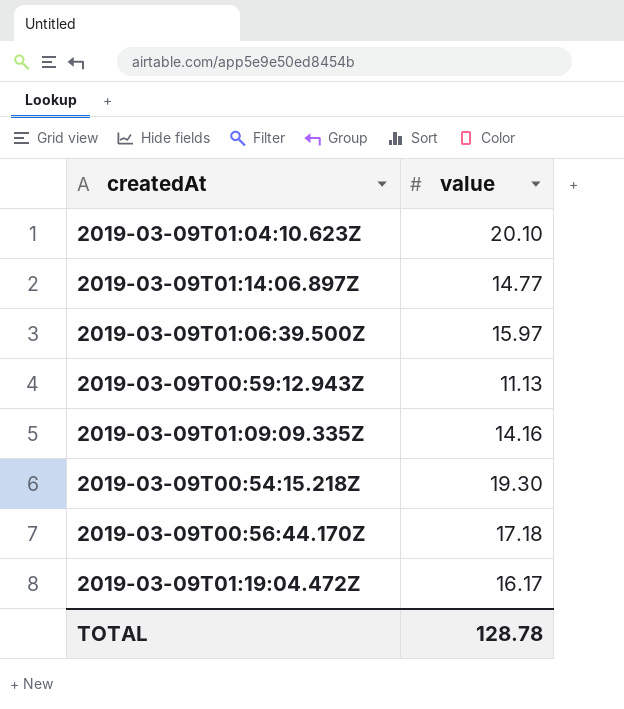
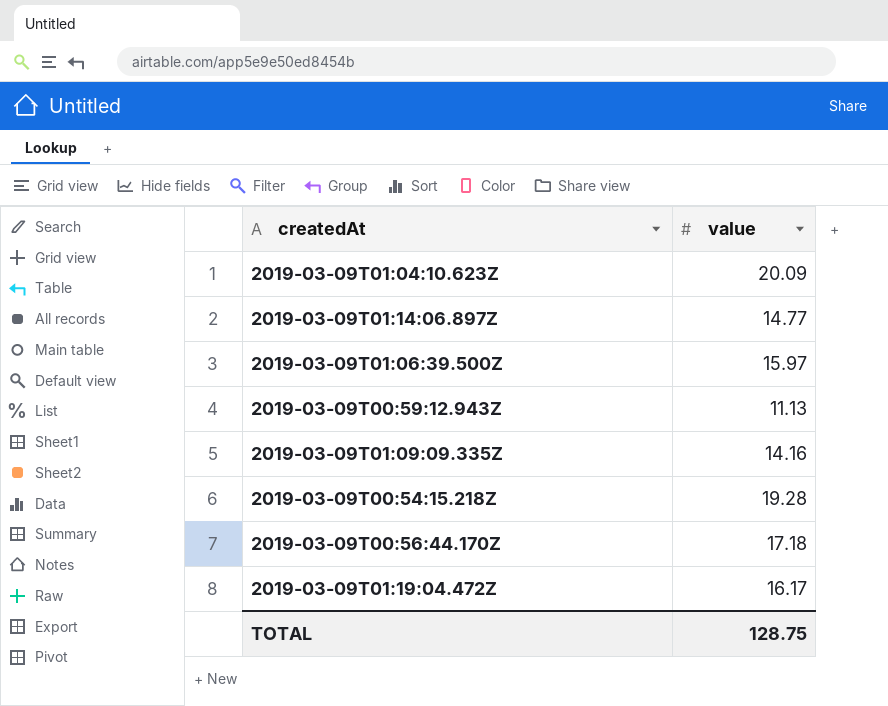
2019-03-09T01:04:10.623Z | value: 20.10 -> 20.09
2019-03-09T00:54:15.218Z | value: 19.30 -> 19.28
TOTAL | value: 128.78 -> 128.75

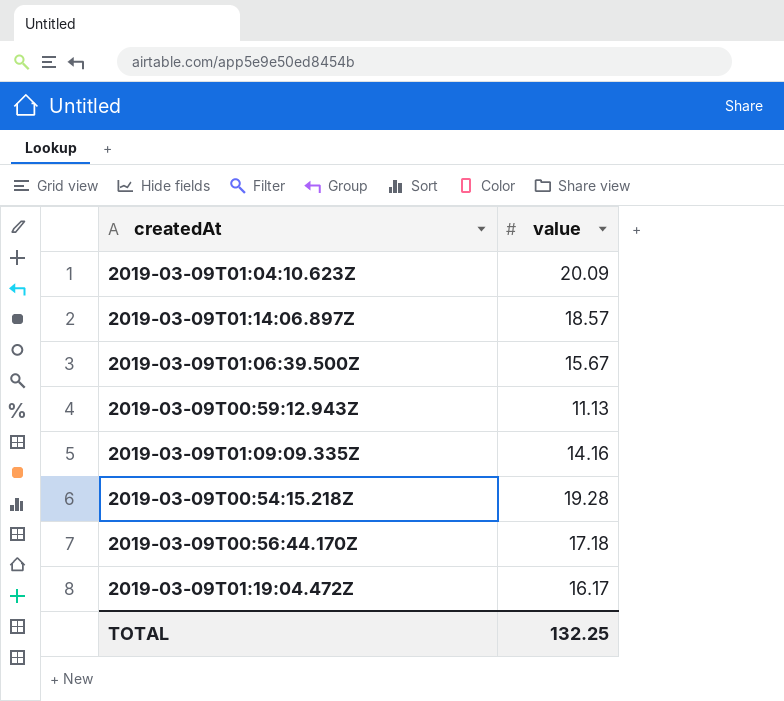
2019-03-09T01:14:06.897Z | value: 14.77 -> 18.57
2019-03-09T01:06:39.500Z | value: 15.97 -> 15.67
TOTAL | value: 128.75 -> 132.25

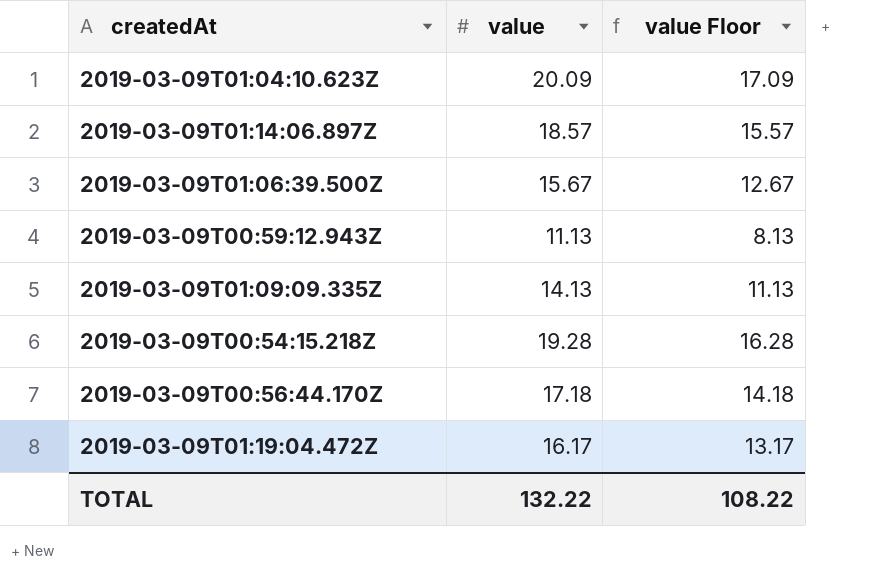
column value Floor | formula: none -> [value] - 3
2019-03-09T01:09:09.335Z | value: 14.16 -> 14.13
TOTAL | value: 132.25 -> 132.22

